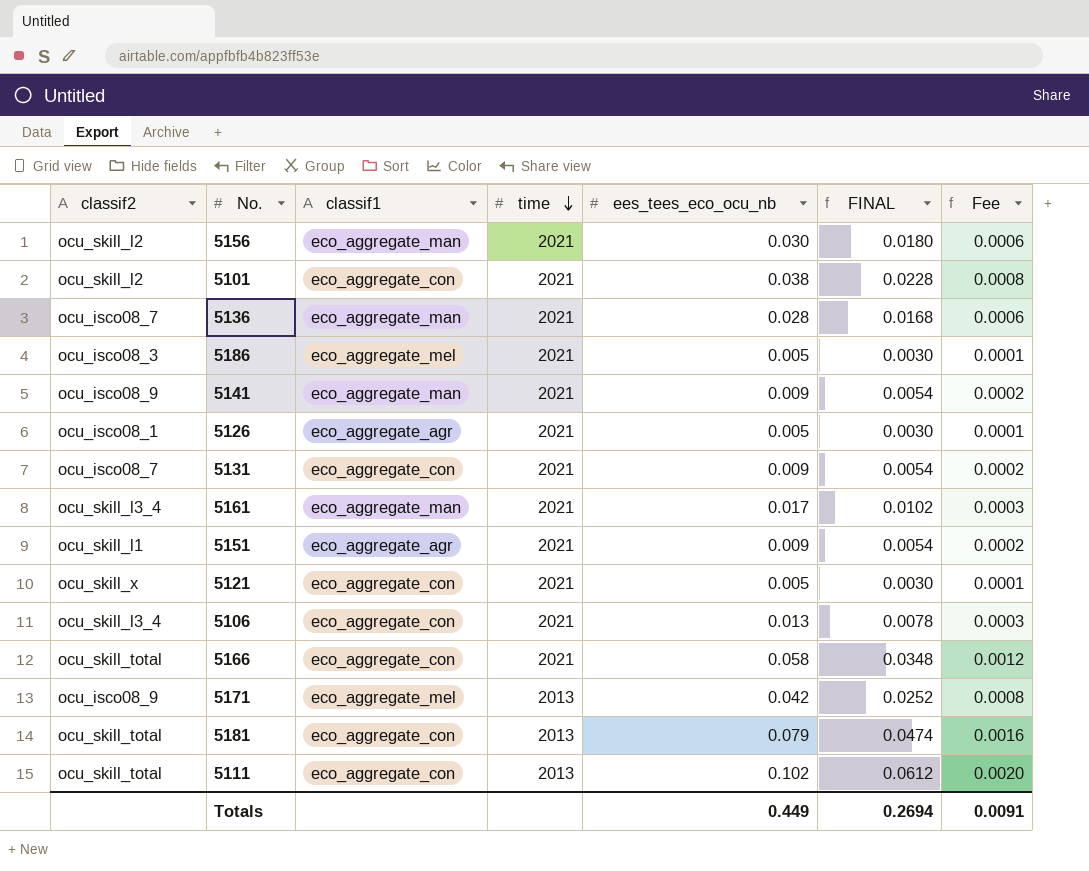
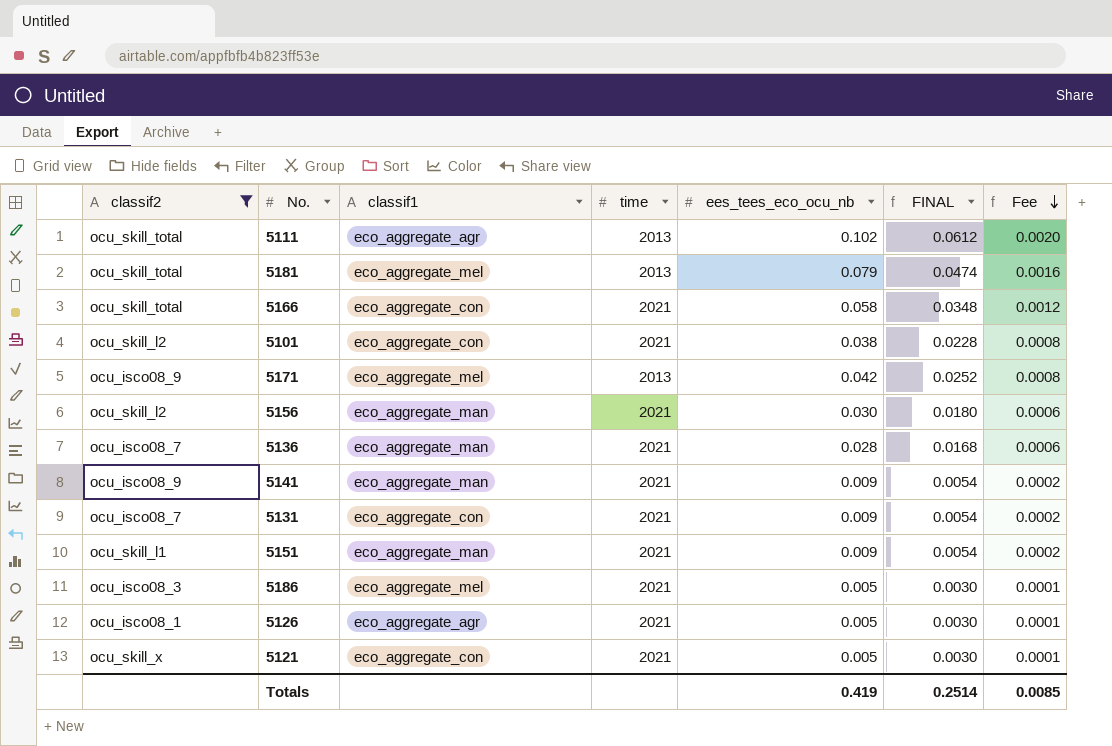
filter: none -> classif2 != ocu_skill_l3_4
row order: time descending -> Fee descending
5111 | classif1: eco_aggregate_con -> eco_aggregate_agr
5181 | classif1: eco_aggregate_con -> eco_aggregate_mel
5151 | classif1: eco_aggregate_agr -> eco_aggregate_man
Totals | ees_tees_eco_ocu_nb: 0.449 -> 0.419
Totals | FINAL: 0.2694 -> 0.2514
Totals | Fee: 0.0091 -> 0.0085

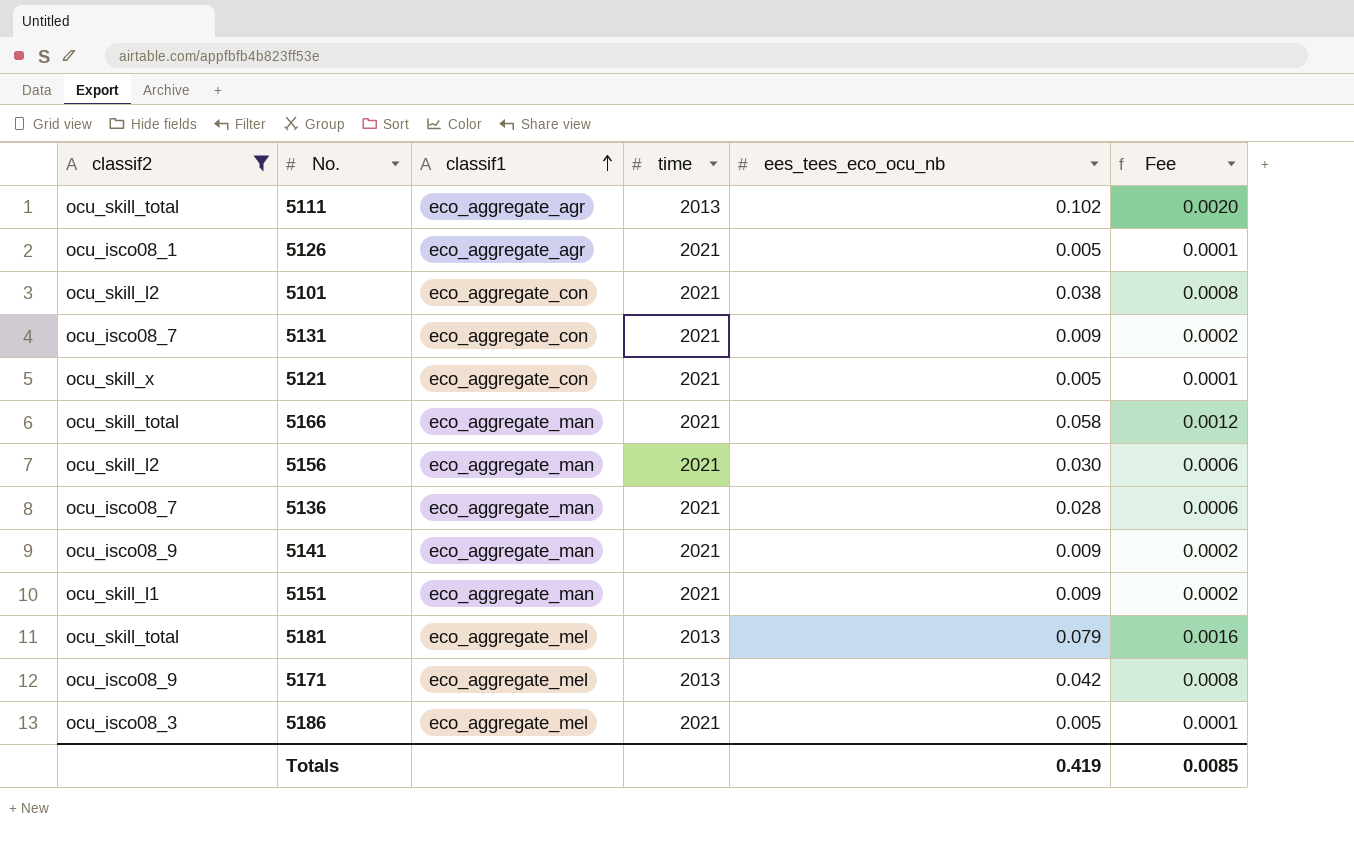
row order: Fee descending -> classif1 ascending
column FINAL | formula: [ees_tees_eco_ocu_nb] * 0.6 -> none
5166 | classif1: eco_aggregate_con -> eco_aggregate_man

